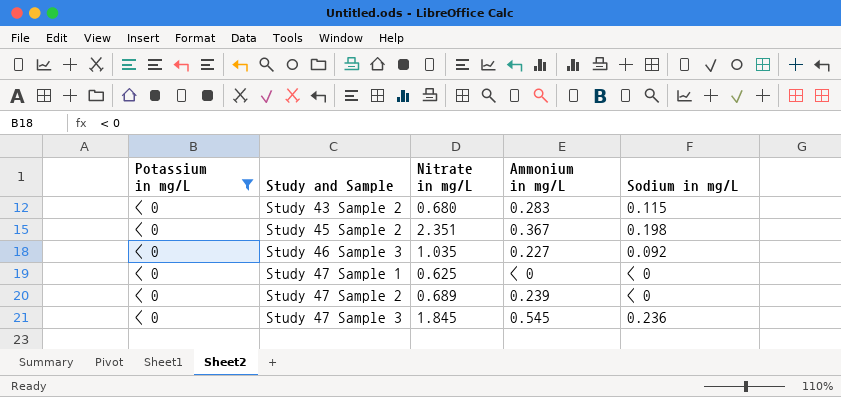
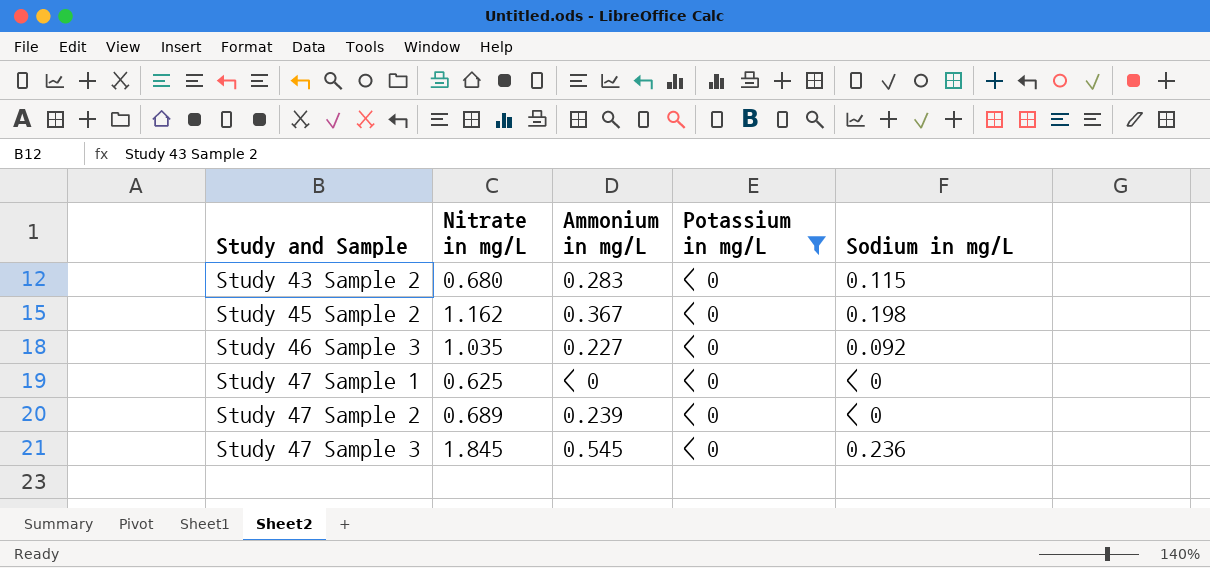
column Potassium in mg/L | position: 1 -> 4
Study 45 Sample 2 | Nitrate in mg/L: 2.351 -> 1.162

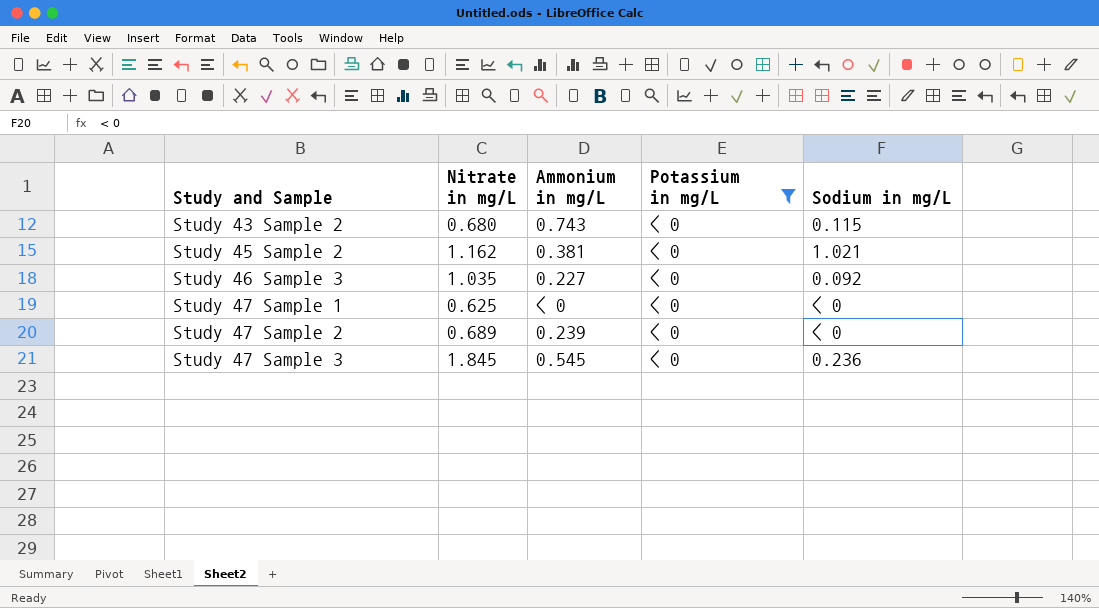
Study 43 Sample 2 | Ammonium in mg/L: 0.283 -> 0.743
Study 45 Sample 2 | Ammonium in mg/L: 0.367 -> 0.381
Study 45 Sample 2 | Sodium in mg/L: 0.198 -> 1.021

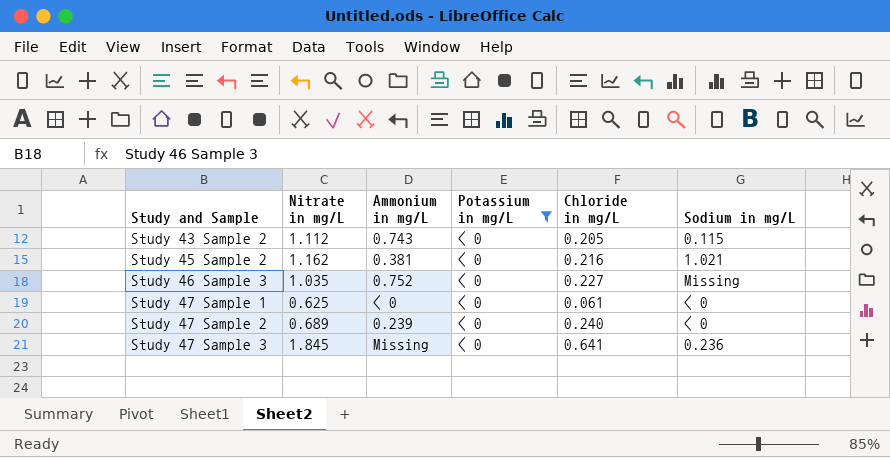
column Chloride in mg/L | position: none -> 5
Study 43 Sample 2 | Nitrate in mg/L: 0.680 -> 1.112
Study 46 Sample 3 | Ammonium in mg/L: 0.227 -> 0.752
Study 46 Sample 3 | Sodium in mg/L: 0.092 -> Missing
Study 47 Sample 3 | Ammonium in mg/L: 0.545 -> Missing

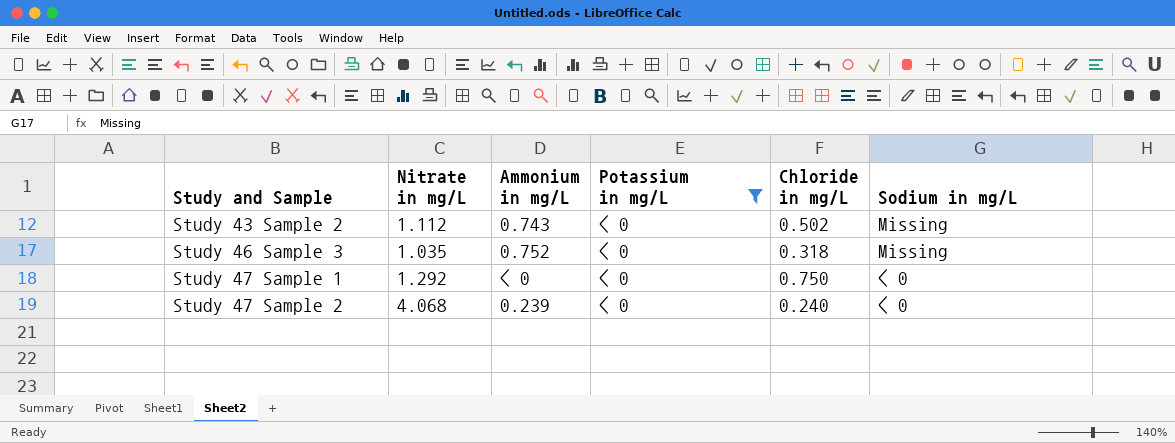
row Study 45 Sample 2: 1.162 | 0.381 | < 0 | 0.216 | 1.021 -> none
row Study 47 Sample 3: 1.845 | Missing | < 0 | 0.641 | 0.236 -> none
Study 43 Sample 2 | Chloride in mg/L: 0.205 -> 0.502
Study 43 Sample 2 | Sodium in mg/L: 0.115 -> Missing
Study 46 Sample 3 | Chloride in mg/L: 0.227 -> 0.318
Study 47 Sample 1 | Nitrate in mg/L: 0.625 -> 1.292
Study 47 Sample 1 | Chloride in mg/L: 0.061 -> 0.750
Study 47 Sample 2 | Nitrate in mg/L: 0.689 -> 4.068

